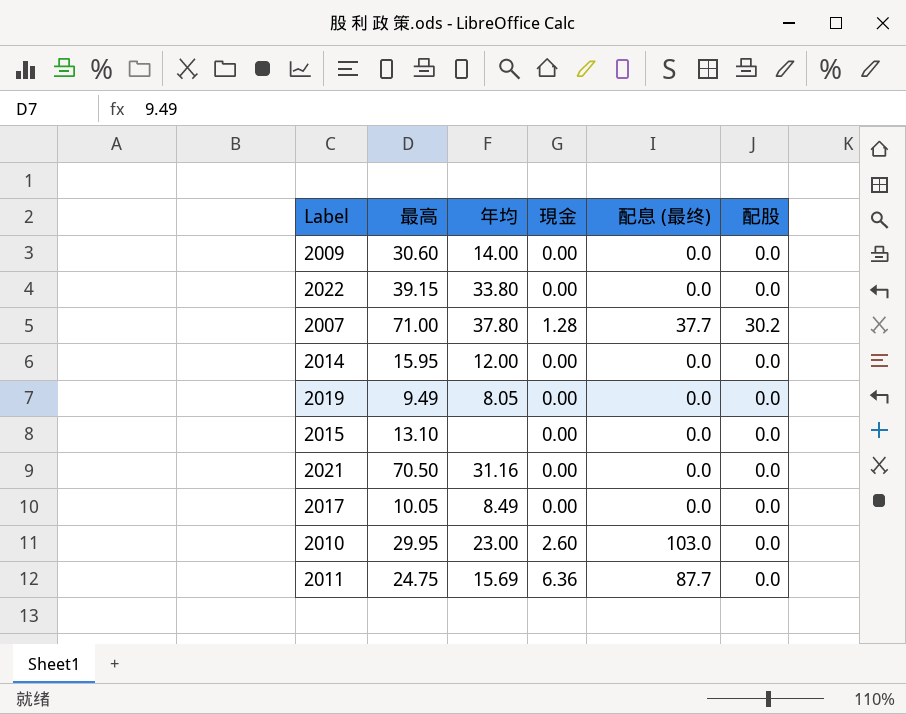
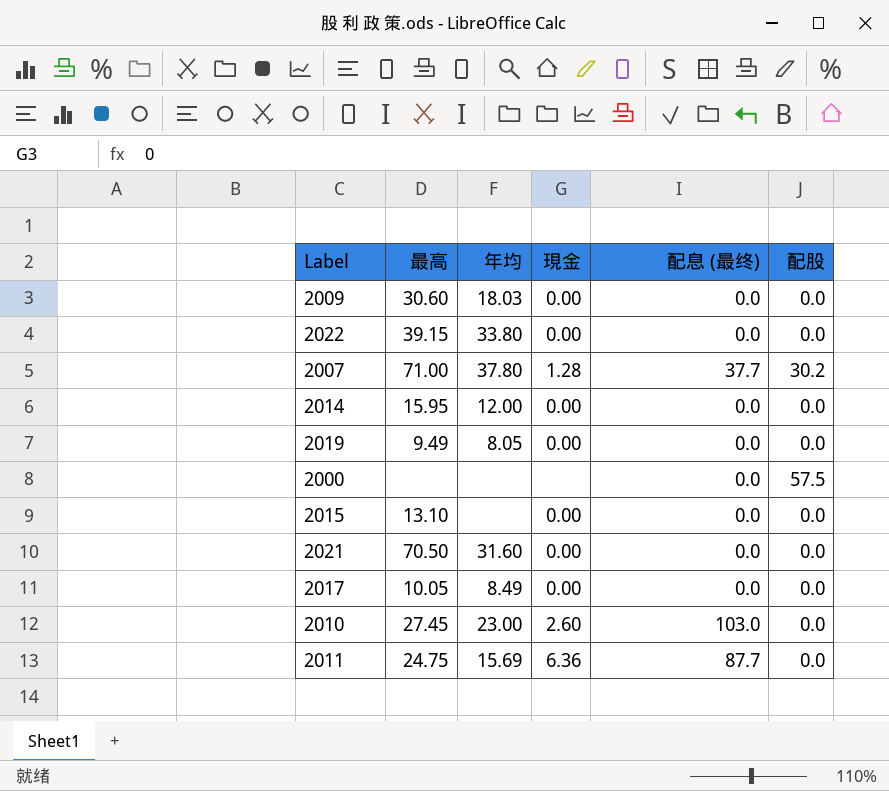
2009 | 年均: 14.00 -> 18.03
row 2000: none -> none | none | none | 0.0 | 57.5
2021 | 年均: 31.16 -> 31.60
2010 | 最高: 29.95 -> 27.45

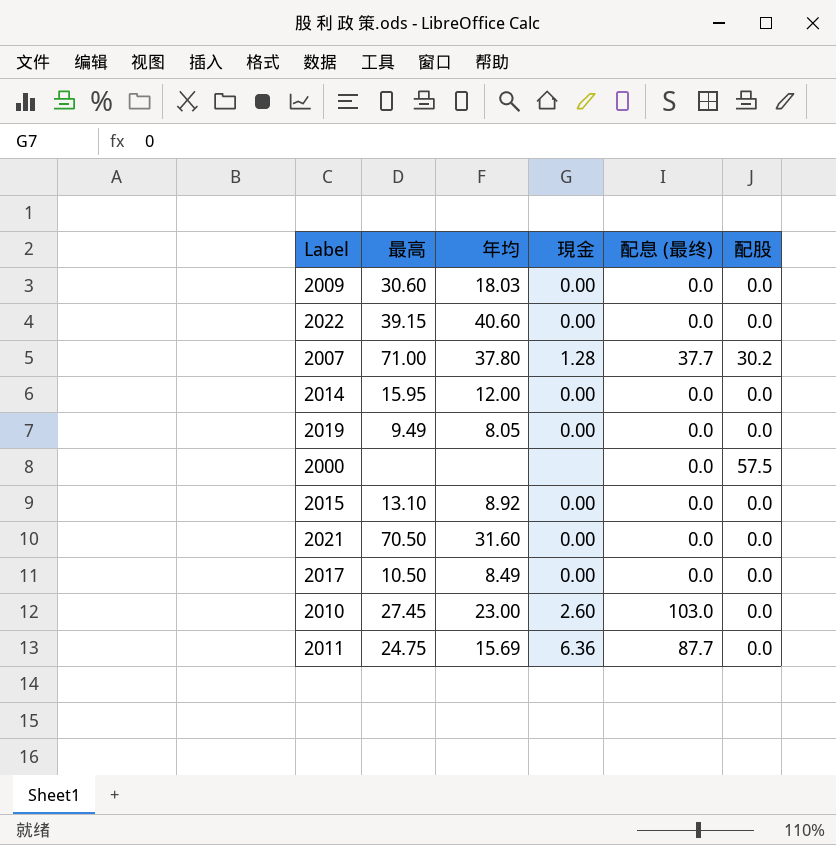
2022 | 年均: 33.80 -> 40.60
2015 | 年均: none -> 8.92
2017 | 最高: 10.05 -> 10.50

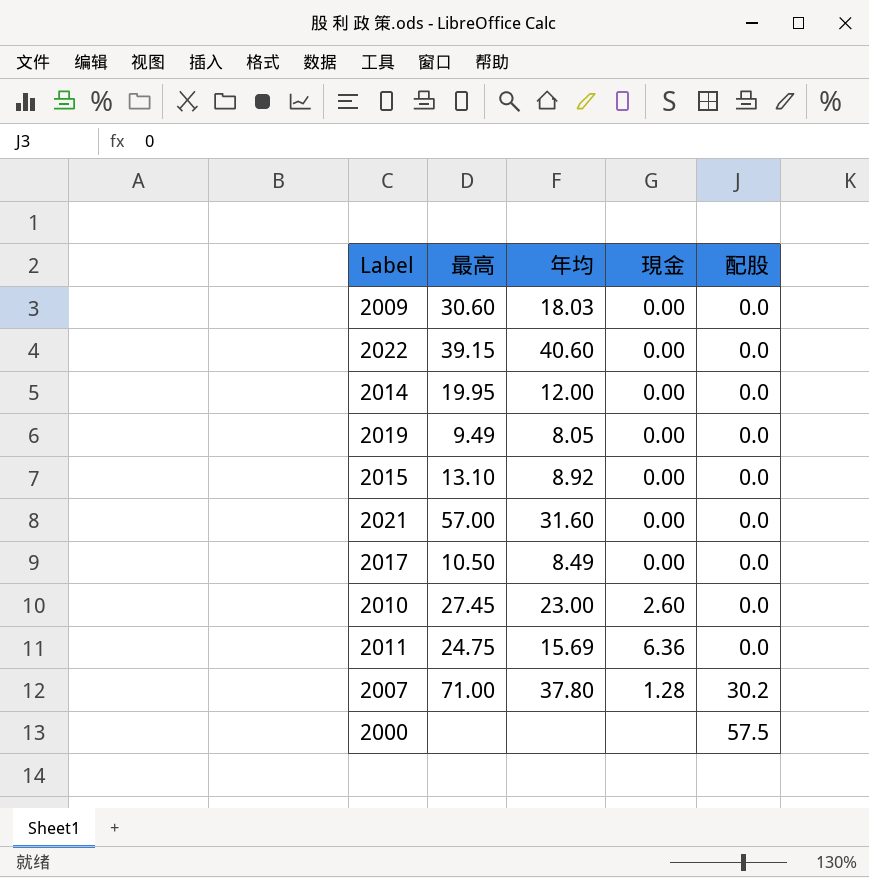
row order: none -> 配股 ascending
column 配息 (最终) | position: 5 -> none
2014 | 最高: 15.95 -> 19.95
2021 | 最高: 70.50 -> 57.00

